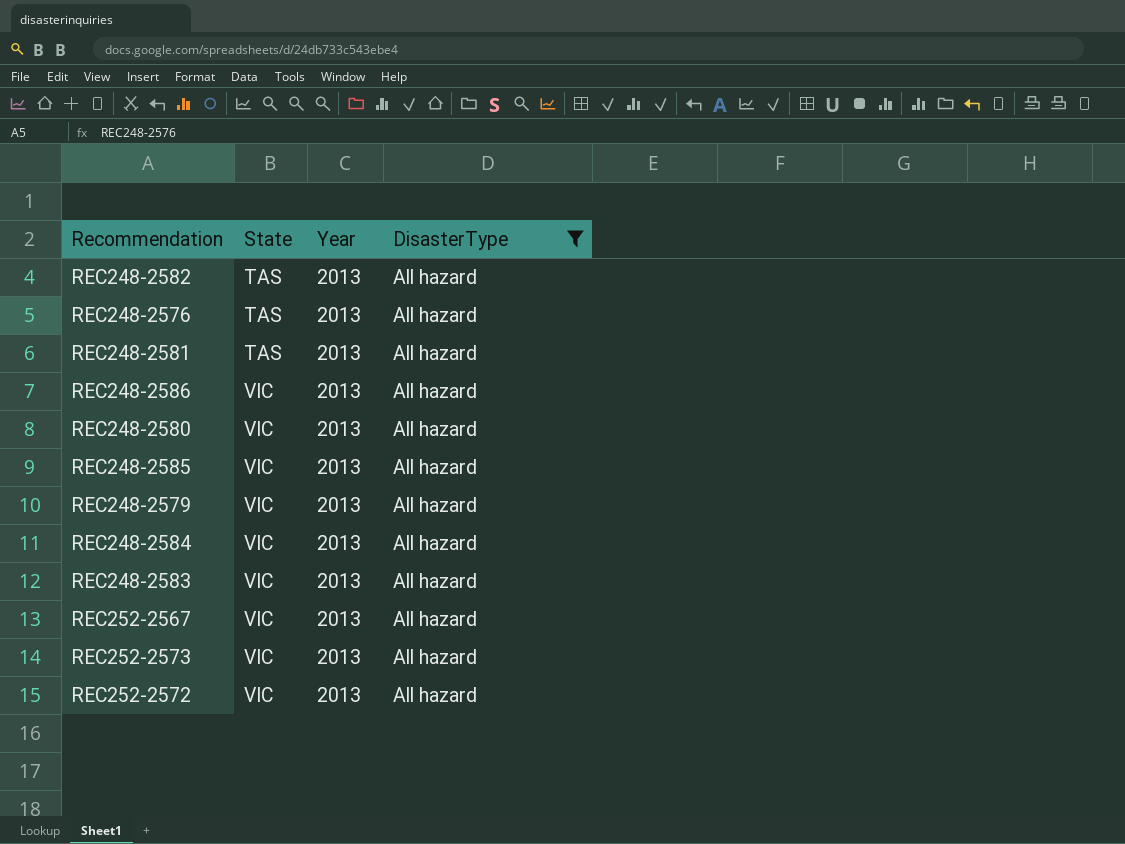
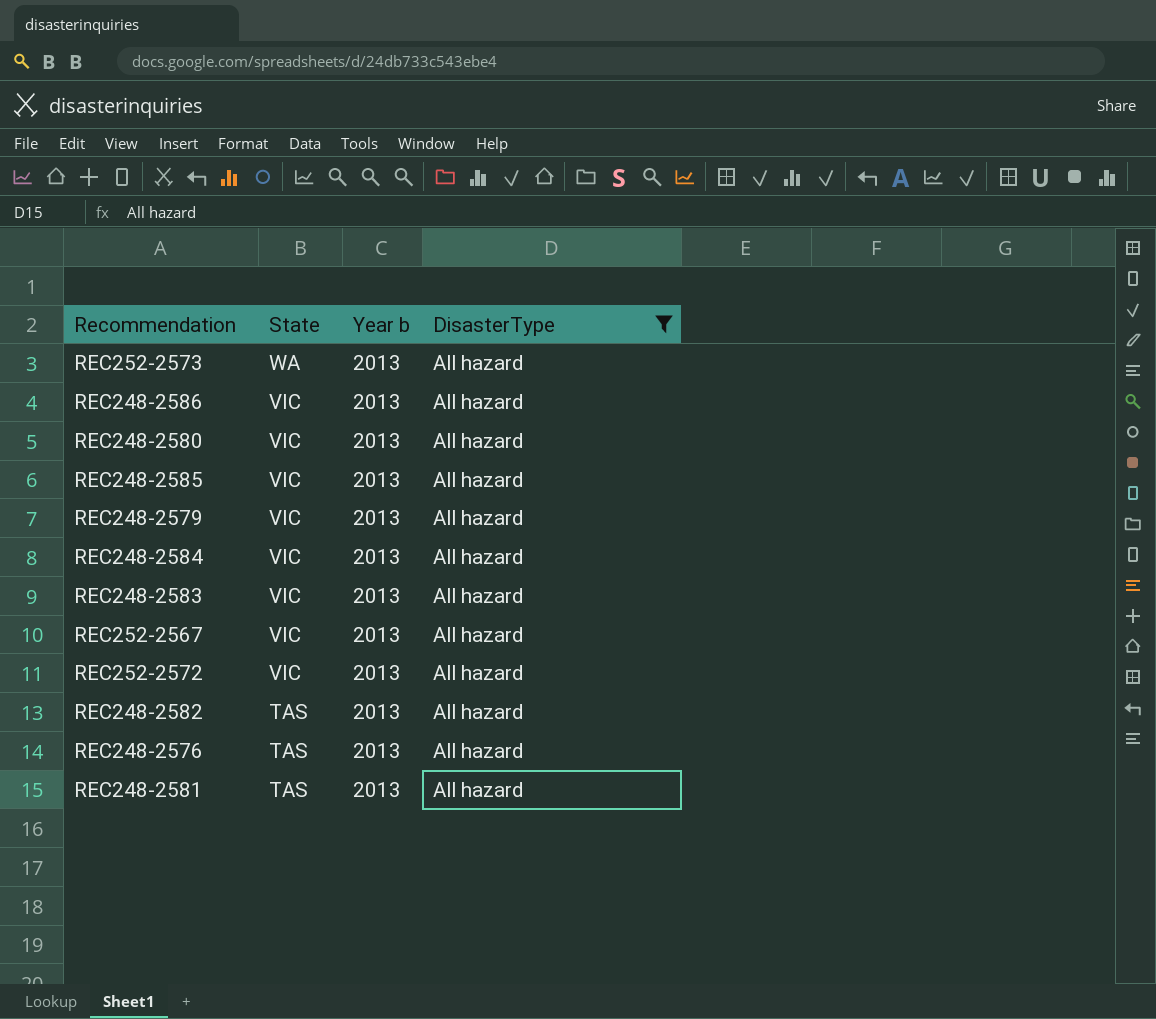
row order: State ascending -> State descending
column name: Year -> Year b
REC252-2573 | State: VIC -> WA

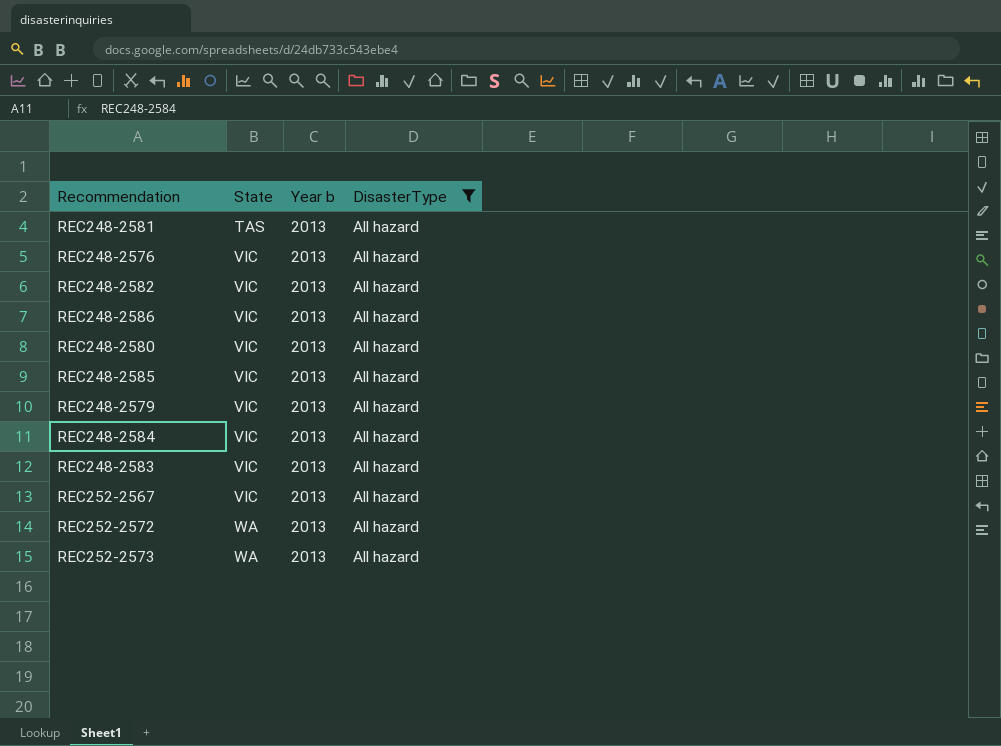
row order: State descending -> State ascending
REC248-2576 | State: TAS -> VIC
REC248-2582 | State: TAS -> VIC
REC252-2572 | State: VIC -> WA

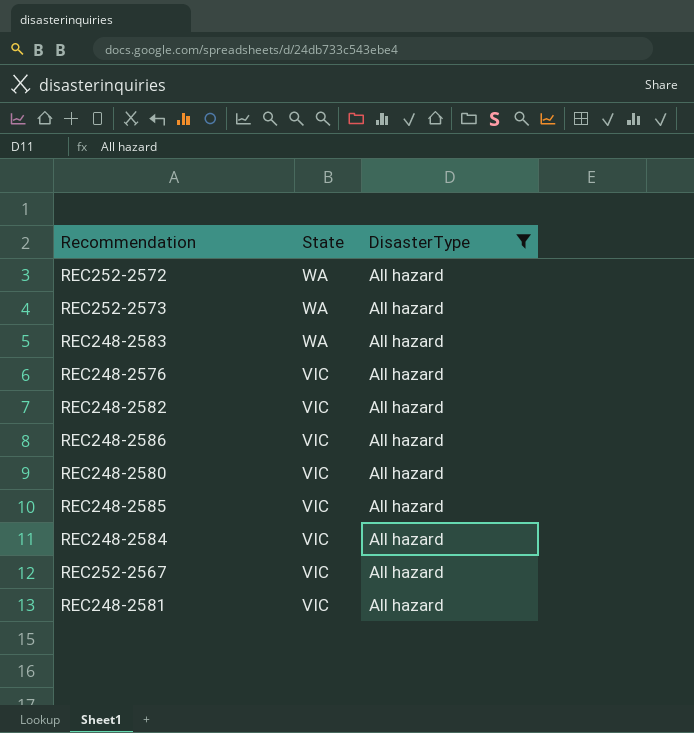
row order: State ascending -> State descending
column Year b | position: 3 -> none
row REC248-2579: VIC | 2013 | All hazard -> none
REC248-2583 | State: VIC -> WA
REC248-2581 | State: TAS -> VIC

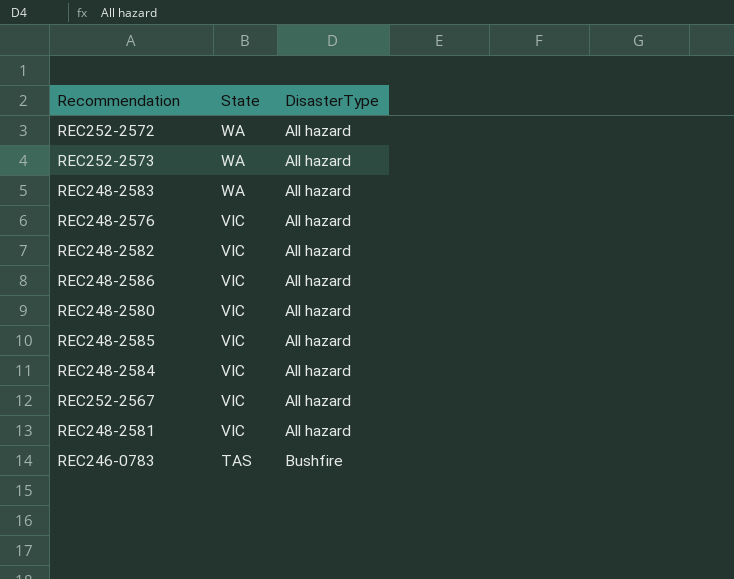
filter: DisasterType = All hazard -> none

